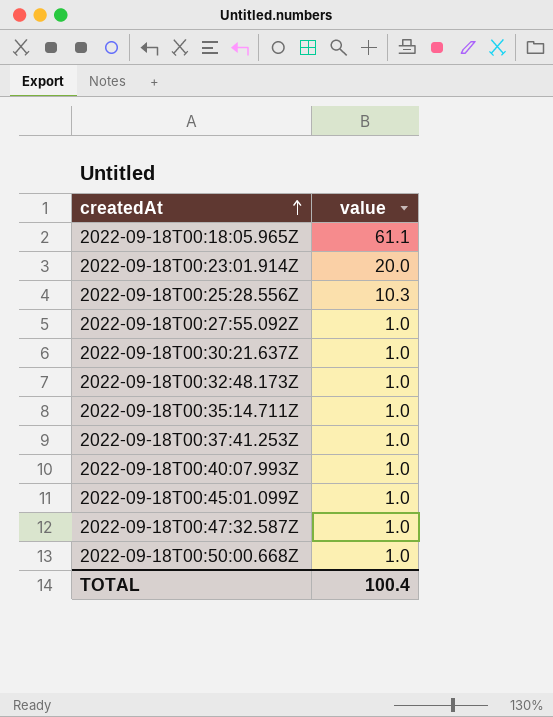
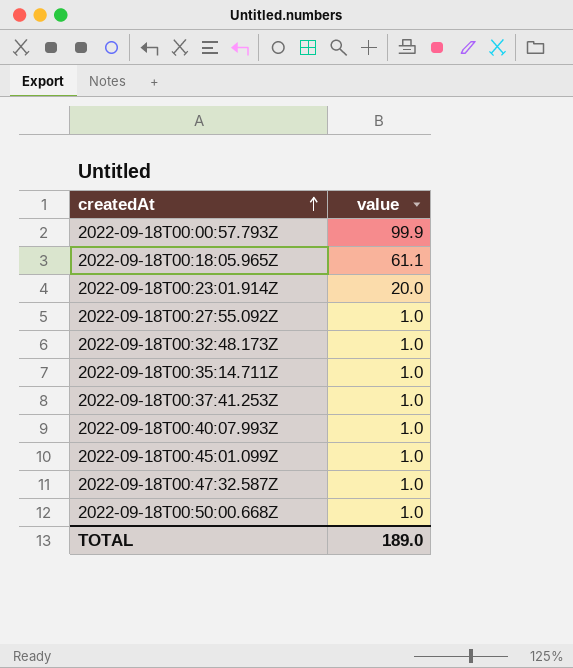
row 2022-09-18T00:25:28.556Z: 10.3 -> none
row 2022-09-18T00:30:21.637Z: 1.0 -> none
row 2022-09-18T00:00:57.793Z: none -> 99.9
TOTAL | value: 100.4 -> 189.0

